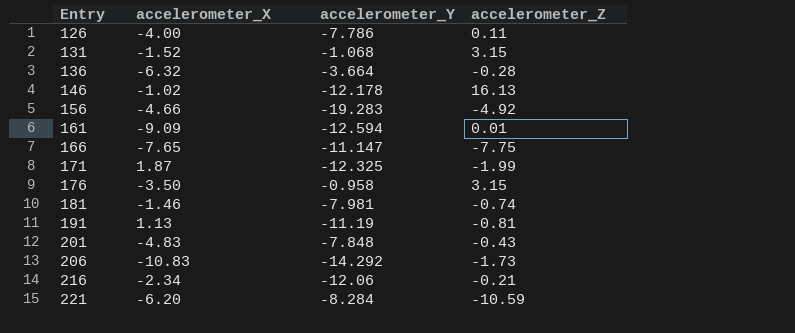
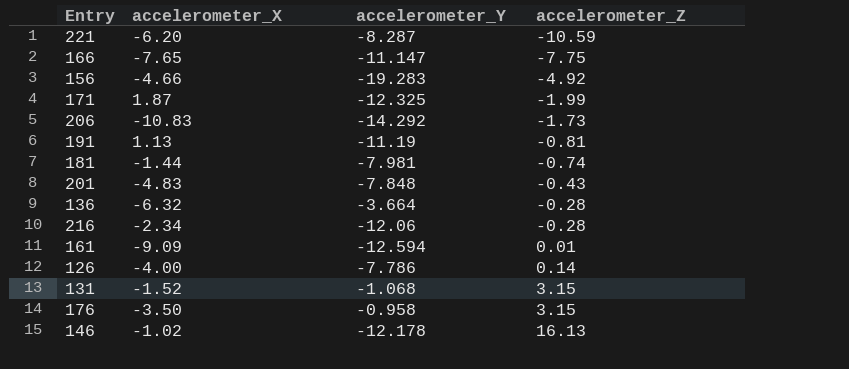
row order: Entry ascending -> accelerometer_Z ascending
221 | accelerometer_Y: -8.284 -> -8.287
181 | accelerometer_X: -1.46 -> -1.44
216 | accelerometer_Z: -0.21 -> -0.28
126 | accelerometer_Z: 0.11 -> 0.14

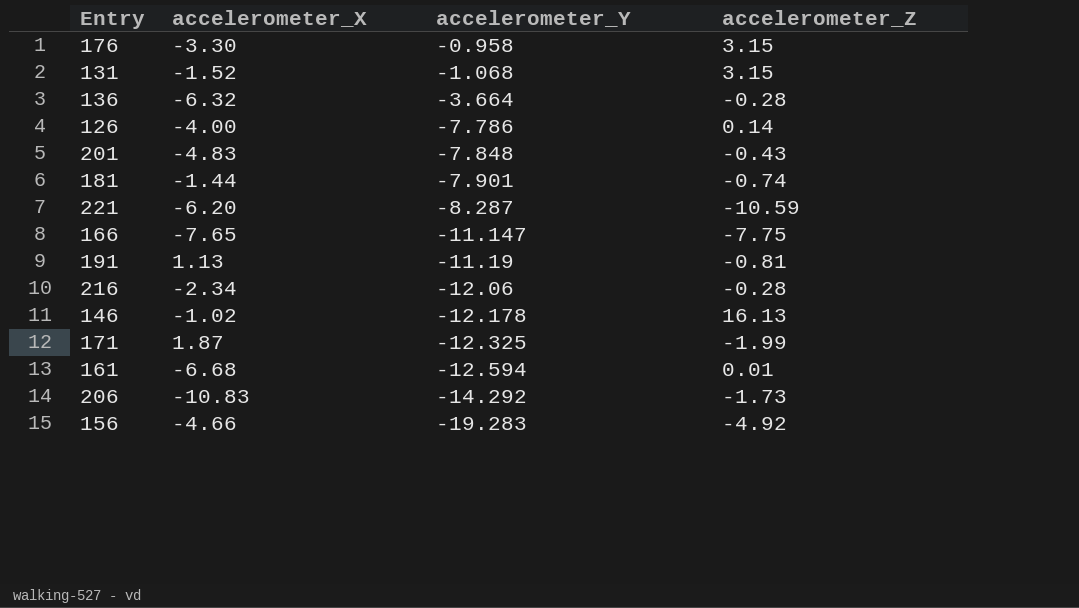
row order: accelerometer_Z ascending -> accelerometer_Y descending
176 | accelerometer_X: -3.50 -> -3.30
181 | accelerometer_Y: -7.981 -> -7.901
161 | accelerometer_X: -9.09 -> -6.68

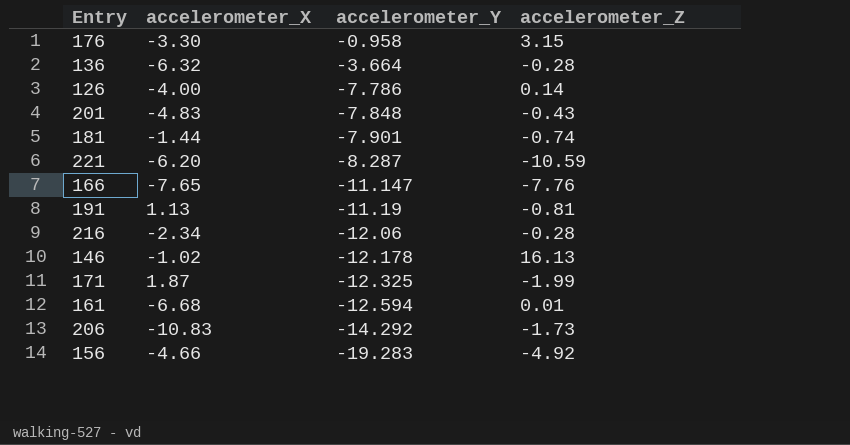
row 131: -1.52 | -1.068 | 3.15 -> none
166 | accelerometer_Z: -7.75 -> -7.76

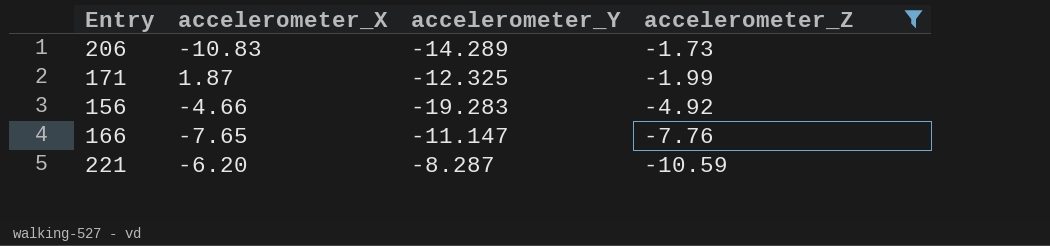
filter: none -> accelerometer_Z <= -1.73
row order: accelerometer_Y descending -> accelerometer_Z descending
206 | accelerometer_Y: -14.292 -> -14.289

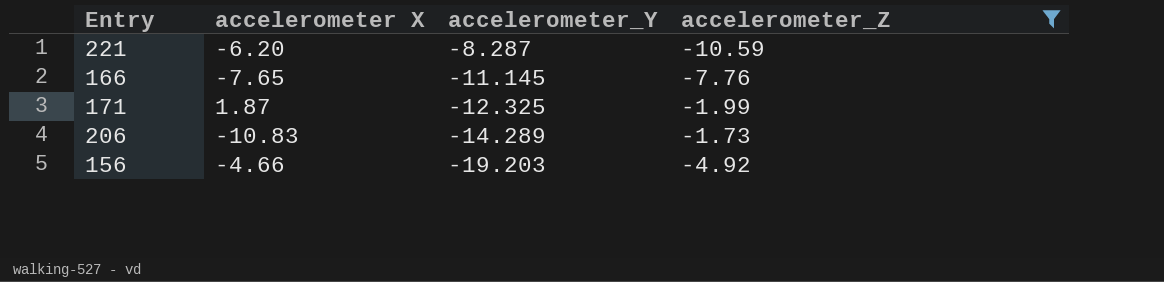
row order: accelerometer_Z descending -> accelerometer_Y descending
column name: accelerometer_X -> accelerometer X
166 | accelerometer_Y: -11.147 -> -11.145
156 | accelerometer_Y: -19.283 -> -19.203

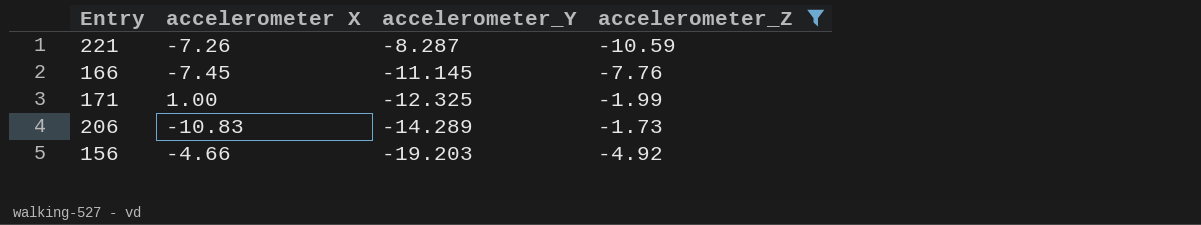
221 | accelerometer X: -6.20 -> -7.26
166 | accelerometer X: -7.65 -> -7.45
171 | accelerometer X: 1.87 -> 1.00

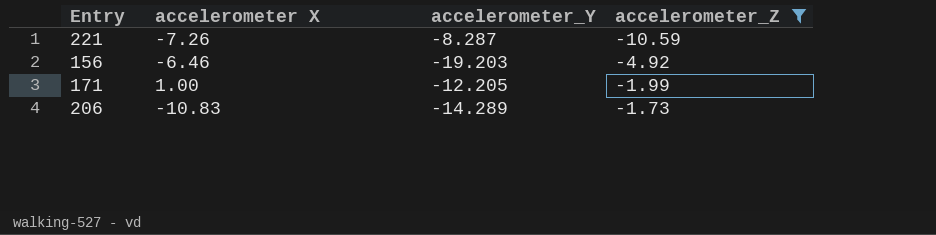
row order: accelerometer_Y descending -> accelerometer_Z ascending
row 166: -7.45 | -11.145 | -7.76 -> none
156 | accelerometer X: -4.66 -> -6.46
171 | accelerometer_Y: -12.325 -> -12.205

